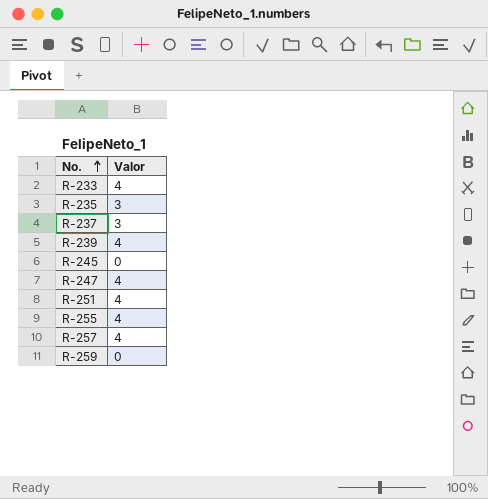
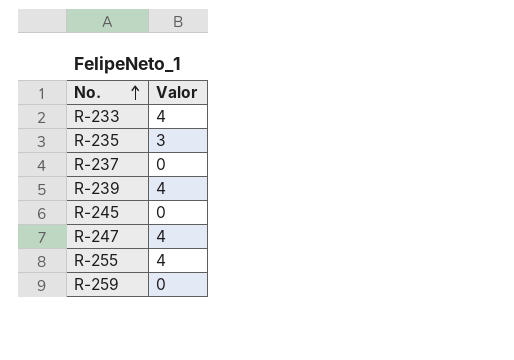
row R-251: 4 -> none
row R-257: 4 -> none
R-237 | Valor: 3 -> 0

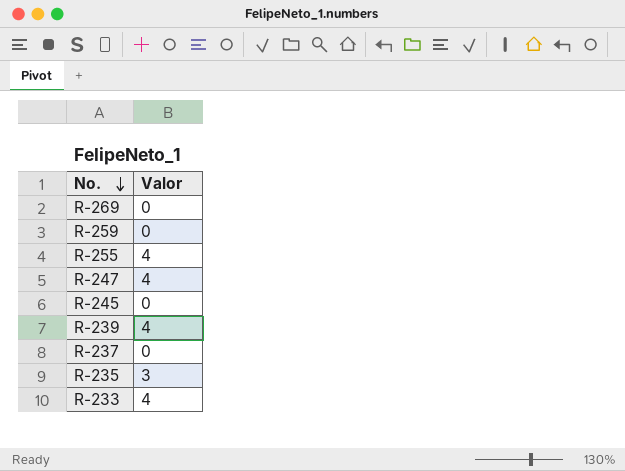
row order: No. ascending -> No. descending
row R-269: none -> 0

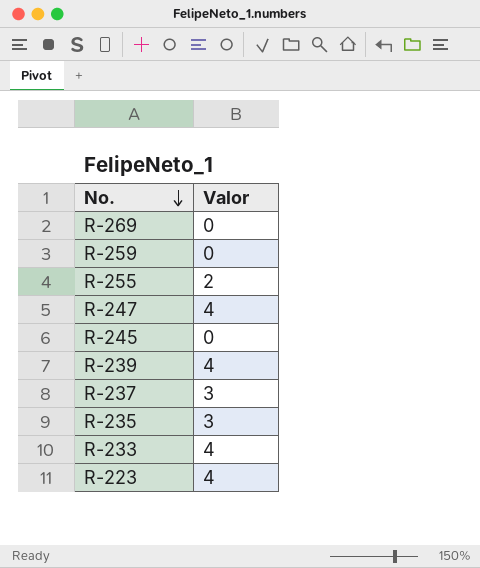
R-255 | Valor: 4 -> 2
R-237 | Valor: 0 -> 3
row R-223: none -> 4

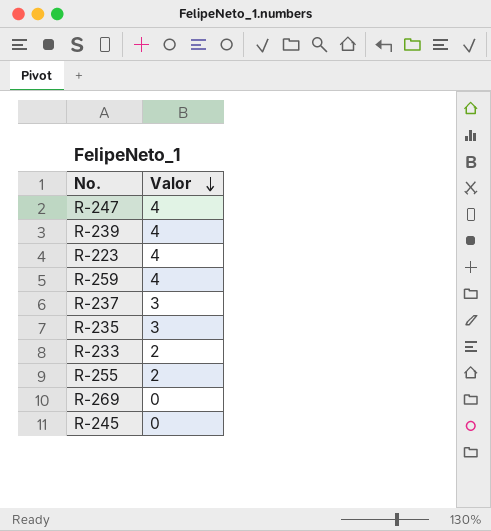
row order: No. descending -> Valor descending
R-259 | Valor: 0 -> 4
R-233 | Valor: 4 -> 2

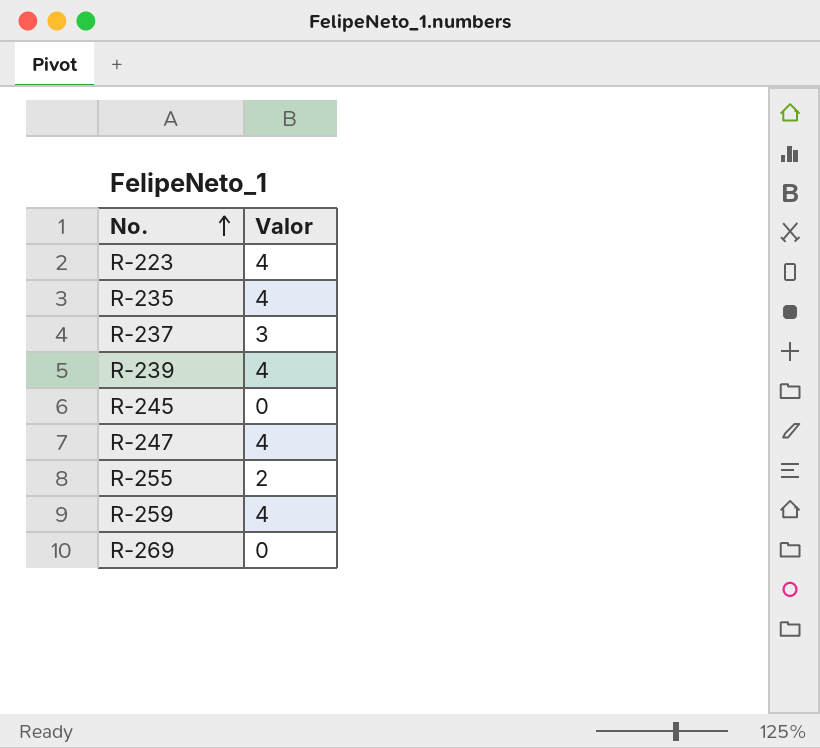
row order: Valor descending -> No. ascending
row R-233: 2 -> none
R-235 | Valor: 3 -> 4

